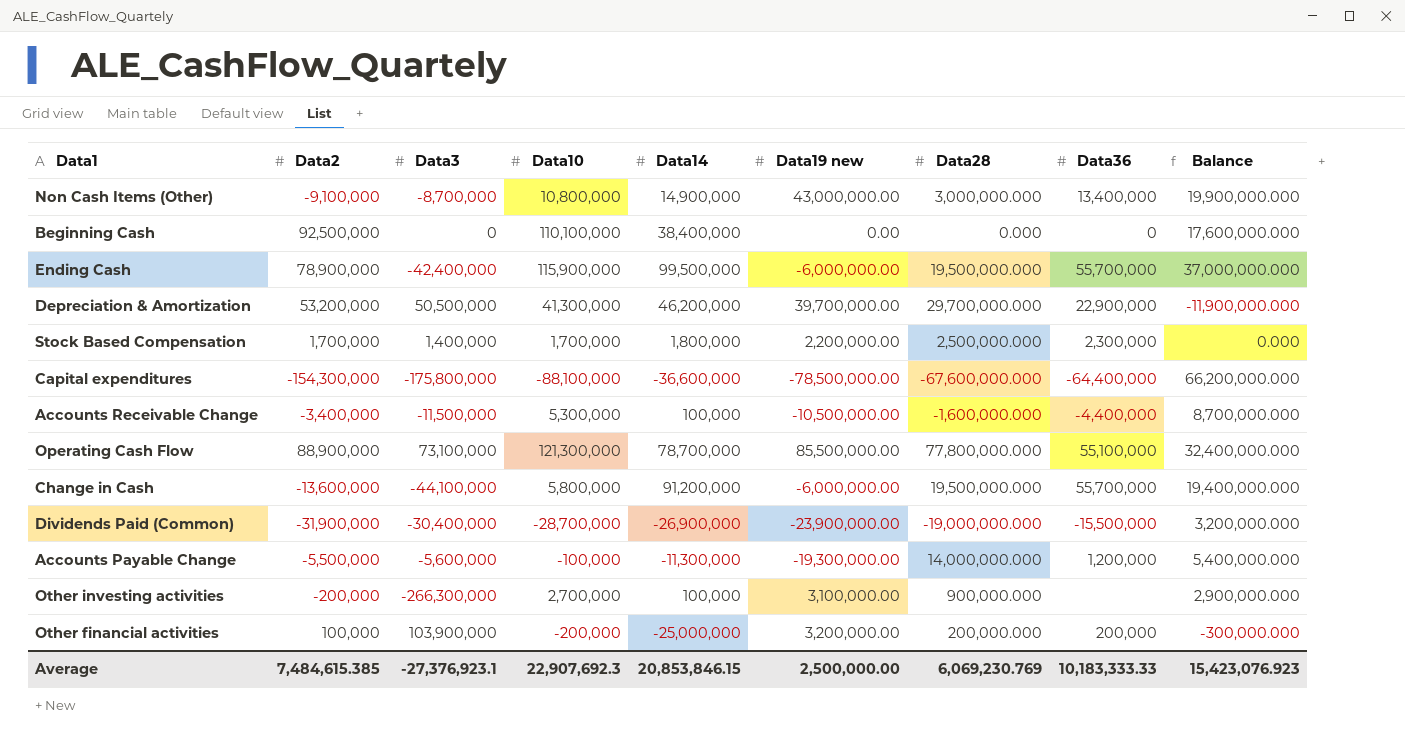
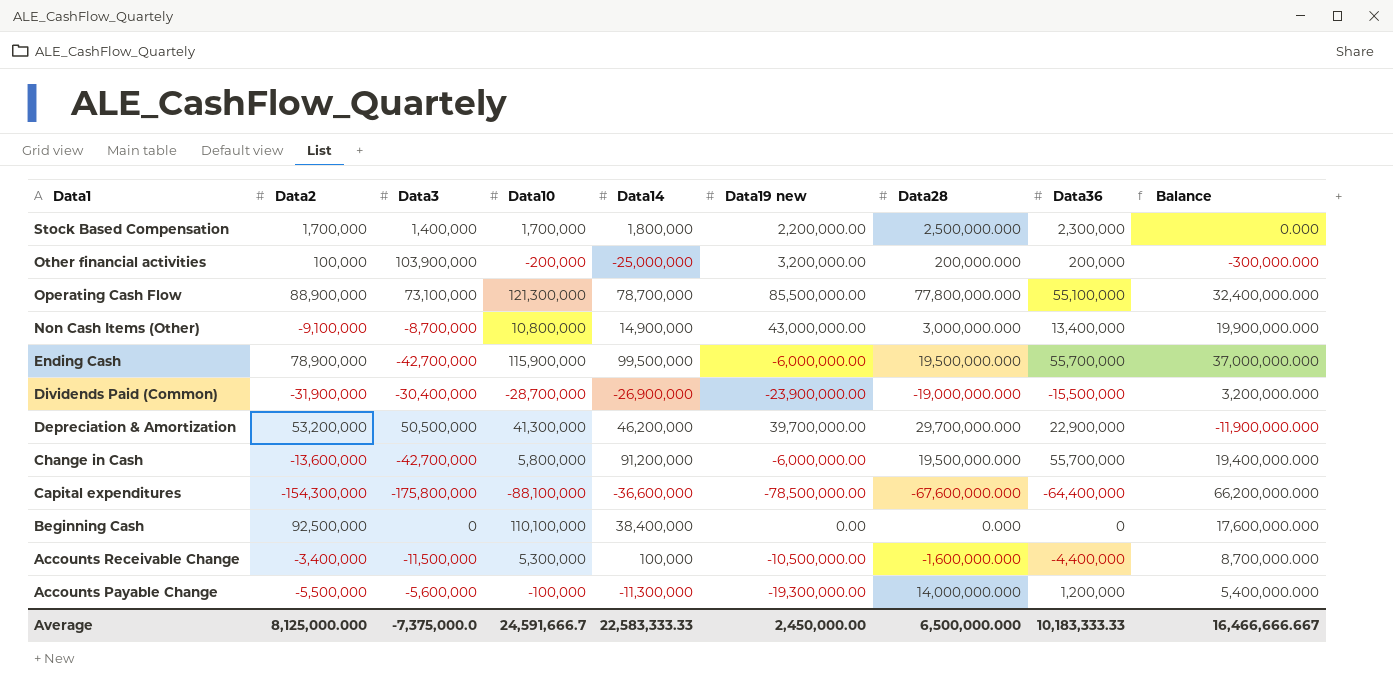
row order: none -> Data1 descending
row Other investing activities: -200,000 | -266,300,000 | 2,700,000 | 100,000 | 3,100,000.00 | 900,000.000 | none | 2,900,000.000 -> none
Ending Cash | Data3: -42,400,000 -> -42,700,000
Change in Cash | Data3: -44,100,000 -> -42,700,000
Average | Data2: 7,484,615.385 -> 8,125,000.000
Average | Data3: -27,376,923.1 -> -7,375,000.0
Average | Data10: 22,907,692.3 -> 24,591,666.7
Average | Data14: 20,853,846.15 -> 22,583,333.33
Average | Data19 new: 2,500,000.00 -> 2,450,000.00
Average | Data28: 6,069,230.769 -> 6,500,000.000
Average | Balance: 15,423,076.923 -> 16,466,666.667

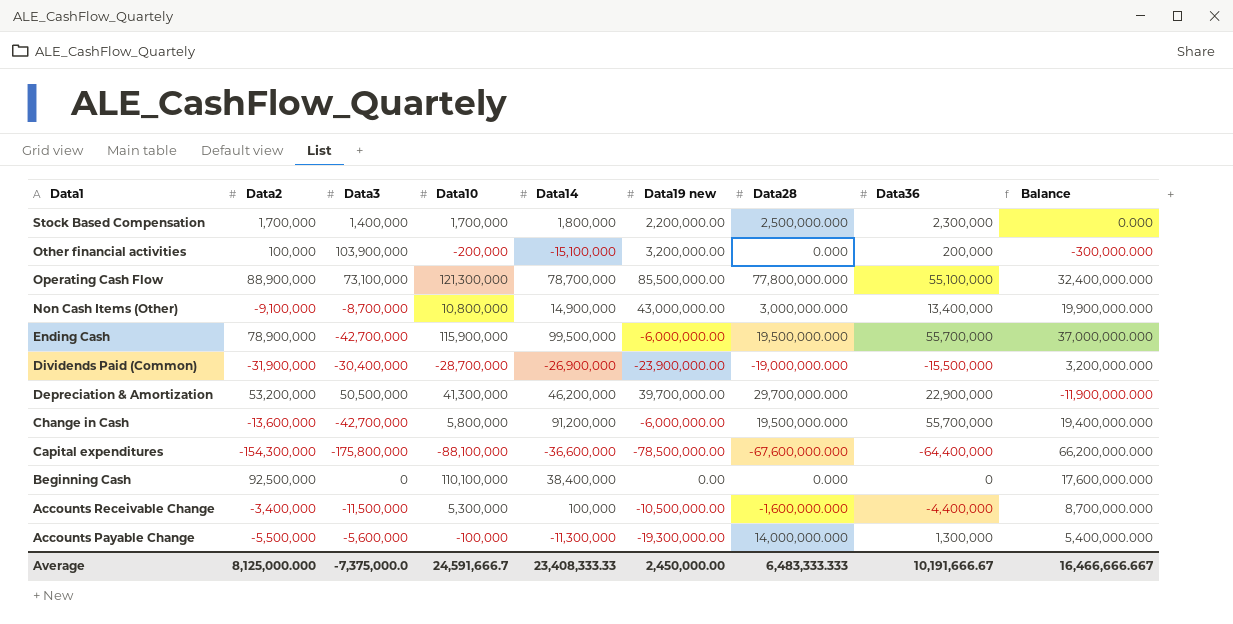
Other financial activities | Data14: -25,000,000 -> -15,100,000
Other financial activities | Data28: 200,000.000 -> 0.000
Accounts Payable Change | Data36: 1,200,000 -> 1,300,000
Average | Data14: 22,583,333.33 -> 23,408,333.33
Average | Data28: 6,500,000.000 -> 6,483,333.333
Average | Data36: 10,183,333.33 -> 10,191,666.67

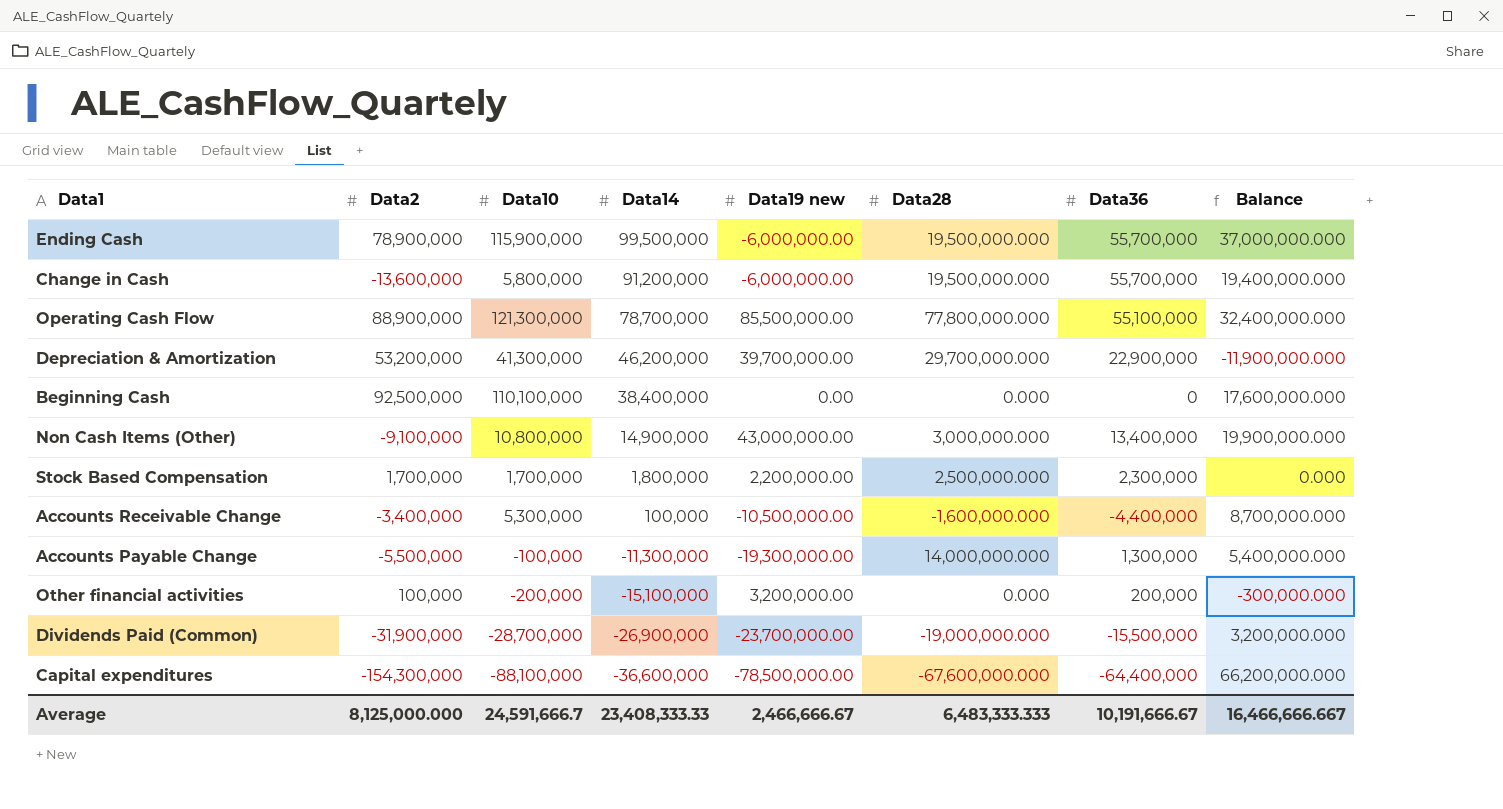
row order: Data1 descending -> Data14 descending
column Data3 | position: 3 -> none
Dividends Paid (Common) | Data19 new: -23,900,000.00 -> -23,700,000.00
Average | Data19 new: 2,450,000.00 -> 2,466,666.67

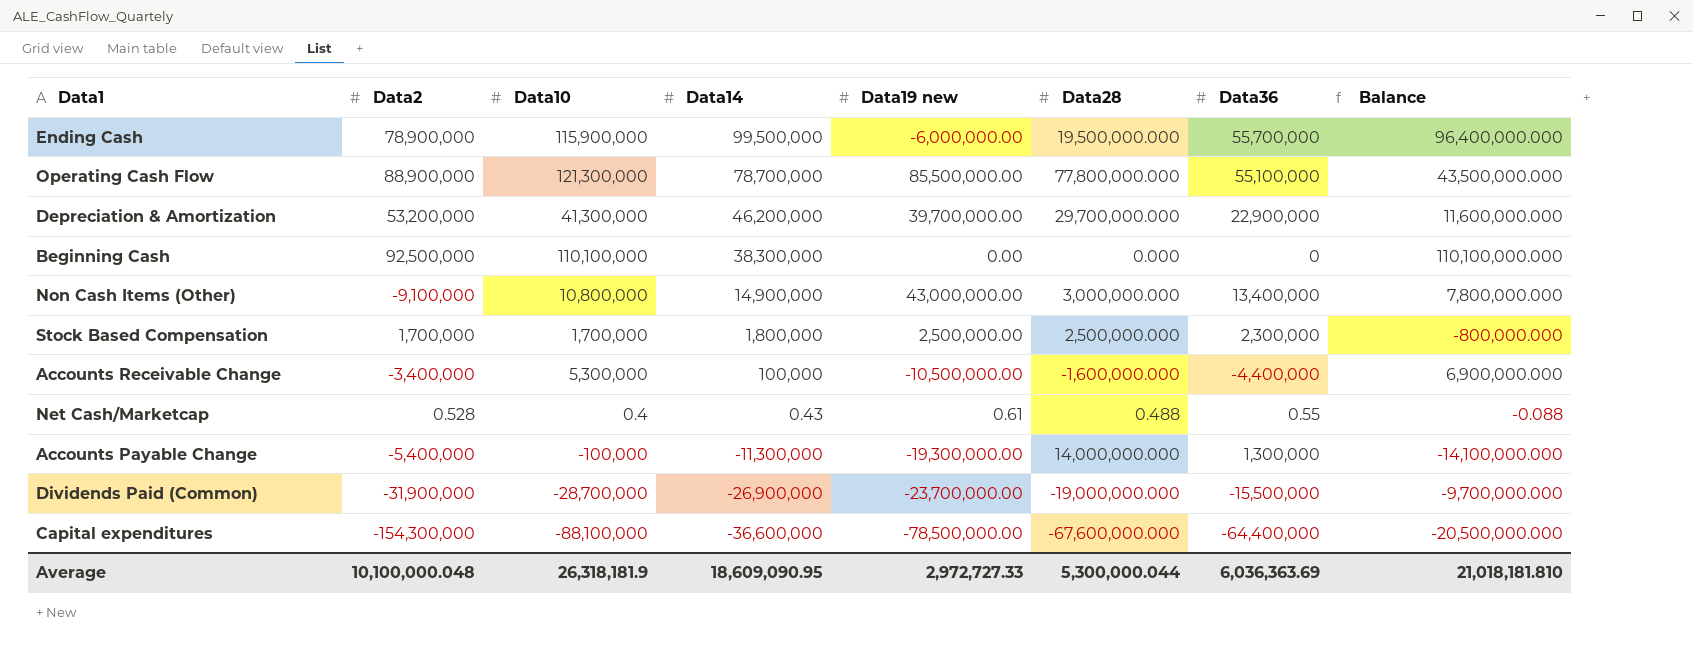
column Balance | formula: [Data10] - [Data2] -> [Data10] - [Data28]
row Change in Cash: -13,600,000 | 5,800,000 | 91,200,000 | -6,000,000.00 | 19,500,000.000 | 55,700,000 | 19,400,000.000 -> none
row Other financial activities: 100,000 | -200,000 | -15,100,000 | 3,200,000.00 | 0.000 | 200,000 | -300,000.000 -> none
Beginning Cash | Data14: 38,400,000 -> 38,300,000
Stock Based Compensation | Data19 new: 2,200,000.00 -> 2,500,000.00
row Net Cash/Marketcap: none -> 0.528 | 0.4 | 0.43 | 0.61 | 0.488 | 0.55 | -0.088
Accounts Payable Change | Data2: -5,500,000 -> -5,400,000
Average | Data2: 8,125,000.000 -> 10,100,000.048
Average | Data10: 24,591,666.7 -> 26,318,181.9
Average | Data14: 23,408,333.33 -> 18,609,090.95
Average | Data19 new: 2,466,666.67 -> 2,972,727.33
Average | Data28: 6,483,333.333 -> 5,300,000.044
Average | Data36: 10,191,666.67 -> 6,036,363.69
Average | Balance: 16,466,666.667 -> 21,018,181.810

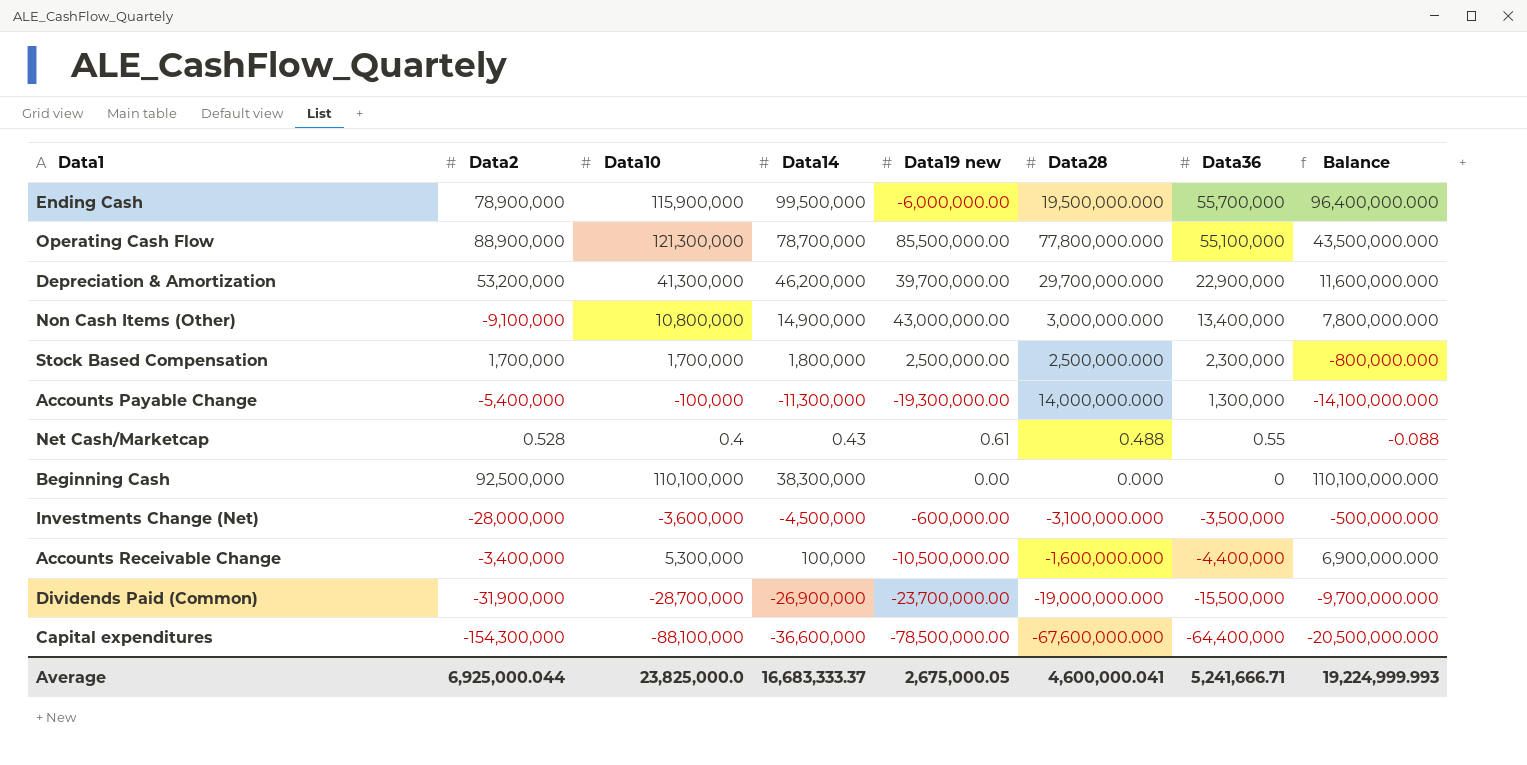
row order: Data14 descending -> Data36 descending
row Investments Change (Net): none -> -28,000,000 | -3,600,000 | -4,500,000 | -600,000.00 | -3,100,000.000 | -3,500,000 | -500,000.000
Average | Data2: 10,100,000.048 -> 6,925,000.044
Average | Data10: 26,318,181.9 -> 23,825,000.0
Average | Data14: 18,609,090.95 -> 16,683,333.37
Average | Data19 new: 2,972,727.33 -> 2,675,000.05
Average | Data28: 5,300,000.044 -> 4,600,000.041
Average | Data36: 6,036,363.69 -> 5,241,666.71
Average | Balance: 21,018,181.810 -> 19,224,999.993

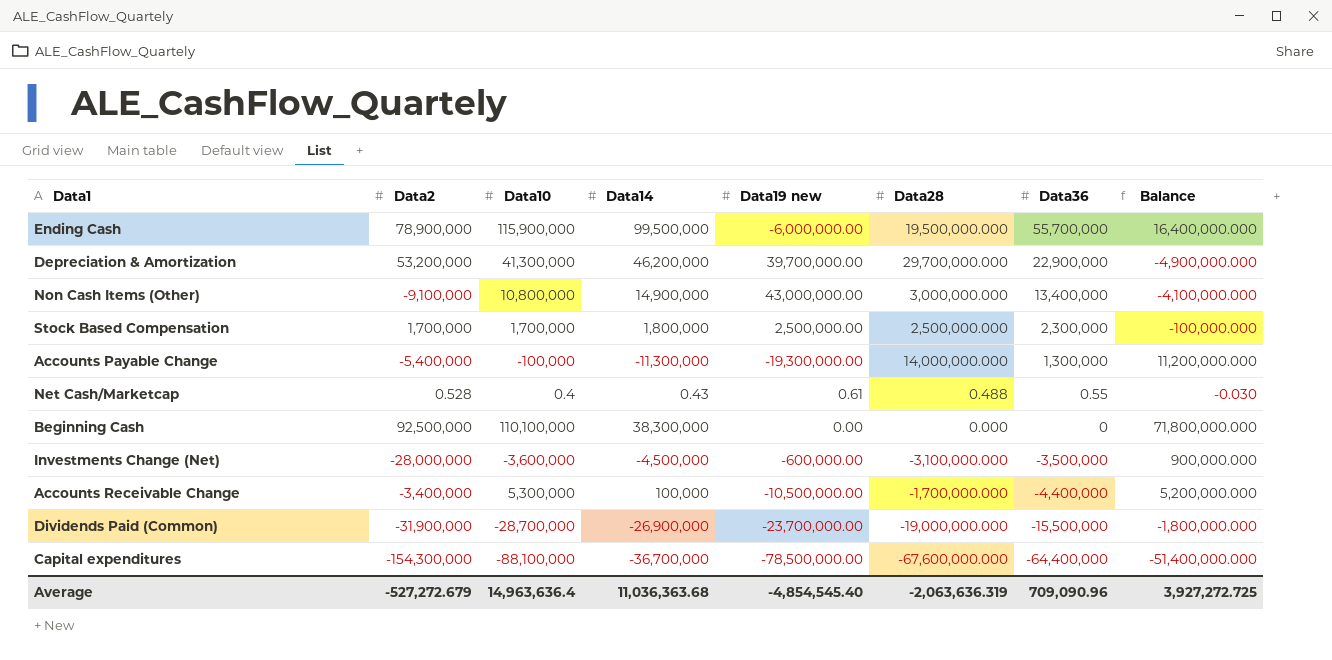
column Balance | formula: [Data10] - [Data28] -> [Data10] - [Data14]
row Operating Cash Flow: 88,900,000 | 121,300,000 | 78,700,000 | 85,500,000.00 | 77,800,000.000 | 55,100,000 | 43,500,000.000 -> none
Accounts Receivable Change | Data28: -1,600,000.000 -> -1,700,000.000
Capital expenditures | Data14: -36,600,000 -> -36,700,000
Average | Data2: 6,925,000.044 -> -527,272.679
Average | Data10: 23,825,000.0 -> 14,963,636.4
Average | Data14: 16,683,333.37 -> 11,036,363.68
Average | Data19 new: 2,675,000.05 -> -4,854,545.40
Average | Data28: 4,600,000.041 -> -2,063,636.319
Average | Data36: 5,241,666.71 -> 709,090.96
Average | Balance: 19,224,999.993 -> 3,927,272.725

